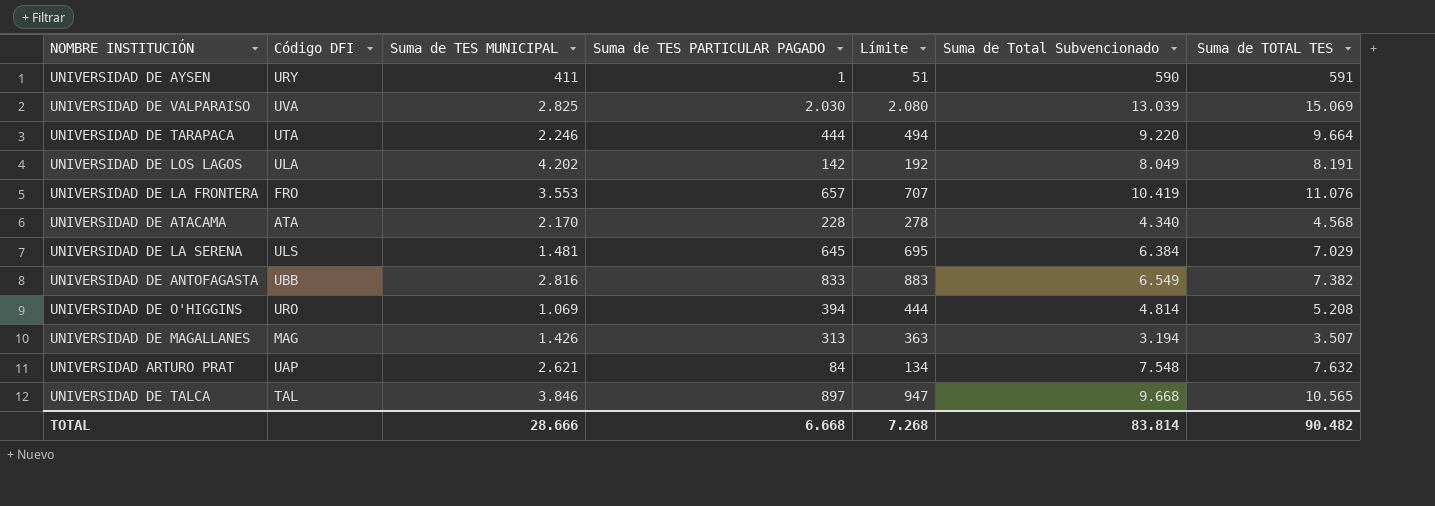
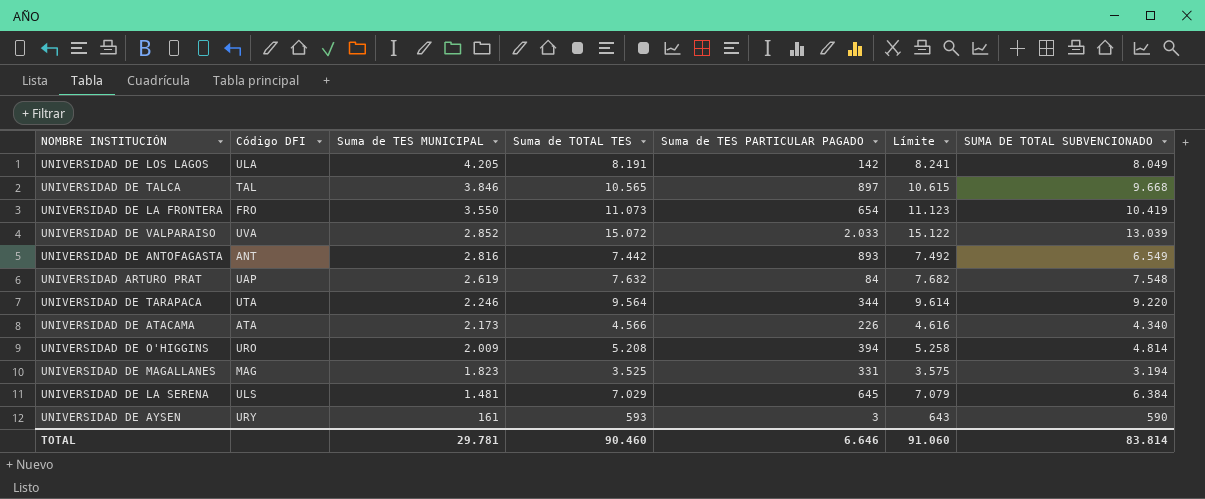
row order: none -> Suma de TES MUNICIPAL descending
column Suma de TOTAL TES | position: 7 -> 4
column Límite | formula: [Suma de TES PARTICULAR PAGADO] + 50 -> [Suma de TOTAL TES] + 50
column name: Suma de Total Subvencionado -> SUMA DE TOTAL SUBVENCIONADO
UNIVERSIDAD DE LOS LAGOS | Suma de TES MUNICIPAL: 4.202 -> 4.205
UNIVERSIDAD DE LA FRONTERA | Suma de TES MUNICIPAL: 3.553 -> 3.550
UNIVERSIDAD DE LA FRONTERA | Suma de TOTAL TES: 11.076 -> 11.073
UNIVERSIDAD DE LA FRONTERA | Suma de TES PARTICULAR PAGADO: 657 -> 654
UNIVERSIDAD DE VALPARAISO | Suma de TES MUNICIPAL: 2.825 -> 2.852
UNIVERSIDAD DE VALPARAISO | Suma de TOTAL TES: 15.069 -> 15.072
UNIVERSIDAD DE VALPARAISO | Suma de TES PARTICULAR PAGADO: 2.030 -> 2.033
UNIVERSIDAD DE ANTOFAGASTA | Código DFI: UBB -> ANT
UNIVERSIDAD DE ANTOFAGASTA | Suma de TOTAL TES: 7.382 -> 7.442
UNIVERSIDAD DE ANTOFAGASTA | Suma de TES PARTICULAR PAGADO: 833 -> 893
UNIVERSIDAD ARTURO PRAT | Suma de TES MUNICIPAL: 2.621 -> 2.619
UNIVERSIDAD DE TARAPACA | Suma de TOTAL TES: 9.664 -> 9.564
UNIVERSIDAD DE TARAPACA | Suma de TES PARTICULAR PAGADO: 444 -> 344
UNIVERSIDAD DE ATACAMA | Suma de TES MUNICIPAL: 2.170 -> 2.173
UNIVERSIDAD DE ATACAMA | Suma de TOTAL TES: 4.568 -> 4.566
UNIVERSIDAD DE ATACAMA | Suma de TES PARTICULAR PAGADO: 228 -> 226
UNIVERSIDAD DE O'HIGGINS | Suma de TES MUNICIPAL: 1.069 -> 2.009
UNIVERSIDAD DE MAGALLANES | Suma de TES MUNICIPAL: 1.426 -> 1.823
UNIVERSIDAD DE MAGALLANES | Suma de TOTAL TES: 3.507 -> 3.525
UNIVERSIDAD DE MAGALLANES | Suma de TES PARTICULAR PAGADO: 313 -> 331
UNIVERSIDAD DE AYSEN | Suma de TES MUNICIPAL: 411 -> 161
UNIVERSIDAD DE AYSEN | Suma de TOTAL TES: 591 -> 593
UNIVERSIDAD DE AYSEN | Suma de TES PARTICULAR PAGADO: 1 -> 3
TOTAL | Suma de TES MUNICIPAL: 28.666 -> 29.781
TOTAL | Suma de TOTAL TES: 90.482 -> 90.460
TOTAL | Suma de TES PARTICULAR PAGADO: 6.668 -> 6.646
TOTAL | Límite: 7.268 -> 91.060

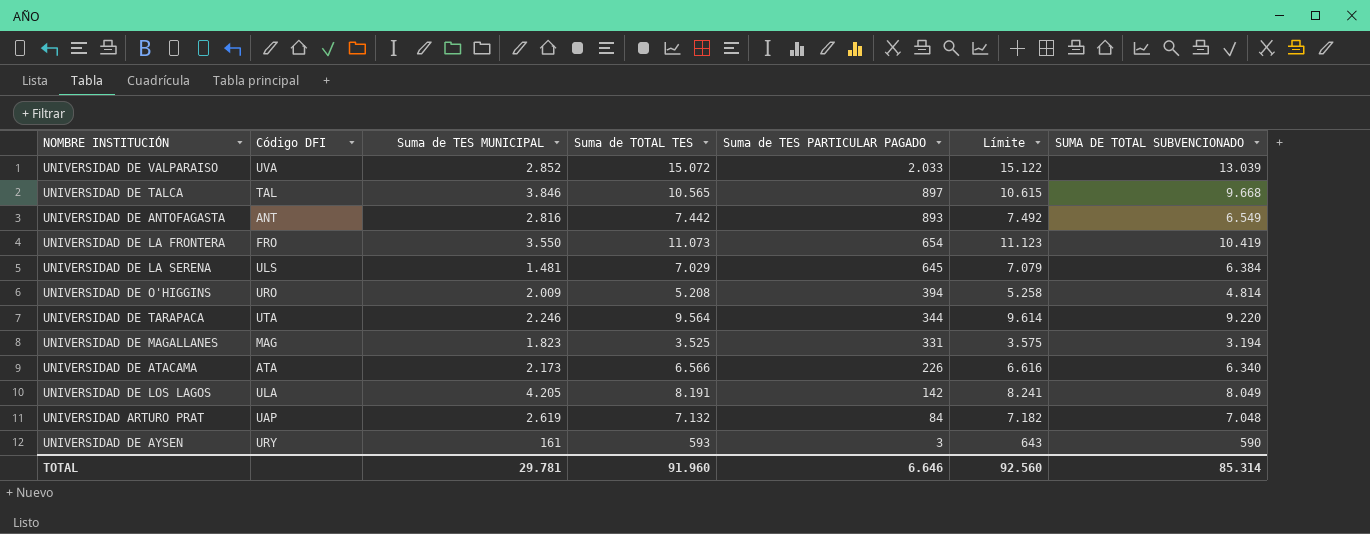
row order: Suma de TES MUNICIPAL descending -> Suma de TES PARTICULAR PAGADO descending
UNIVERSIDAD DE ATACAMA | Suma de TOTAL TES: 4.566 -> 6.566
UNIVERSIDAD DE ATACAMA | Límite: 4.616 -> 6.616
UNIVERSIDAD DE ATACAMA | SUMA DE TOTAL SUBVENCIONADO: 4.340 -> 6.340
UNIVERSIDAD ARTURO PRAT | Suma de TOTAL TES: 7.632 -> 7.132
UNIVERSIDAD ARTURO PRAT | Límite: 7.682 -> 7.182
UNIVERSIDAD ARTURO PRAT | SUMA DE TOTAL SUBVENCIONADO: 7.548 -> 7.048
TOTAL | Suma de TOTAL TES: 90.460 -> 91.960
TOTAL | Límite: 91.060 -> 92.560
TOTAL | SUMA DE TOTAL SUBVENCIONADO: 83.814 -> 85.314

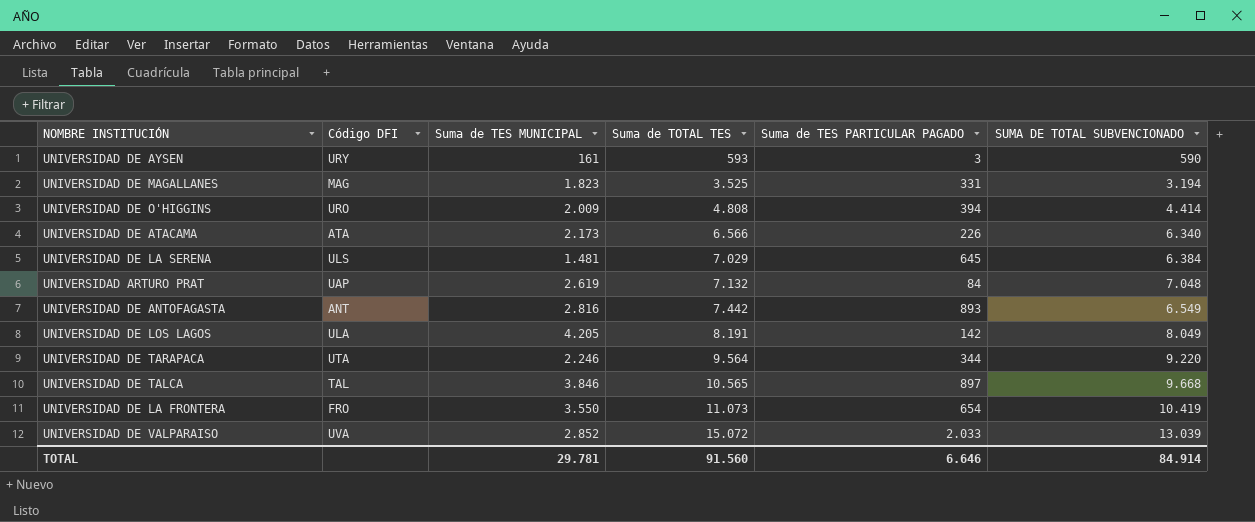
row order: Suma de TES PARTICULAR PAGADO descending -> Suma de TOTAL TES ascending
column Límite | formula: [Suma de TOTAL TES] + 50 -> none
UNIVERSIDAD DE O'HIGGINS | Suma de TOTAL TES: 5.208 -> 4.808
UNIVERSIDAD DE O'HIGGINS | SUMA DE TOTAL SUBVENCIONADO: 4.814 -> 4.414
TOTAL | Suma de TOTAL TES: 91.960 -> 91.560
TOTAL | SUMA DE TOTAL SUBVENCIONADO: 85.314 -> 84.914

